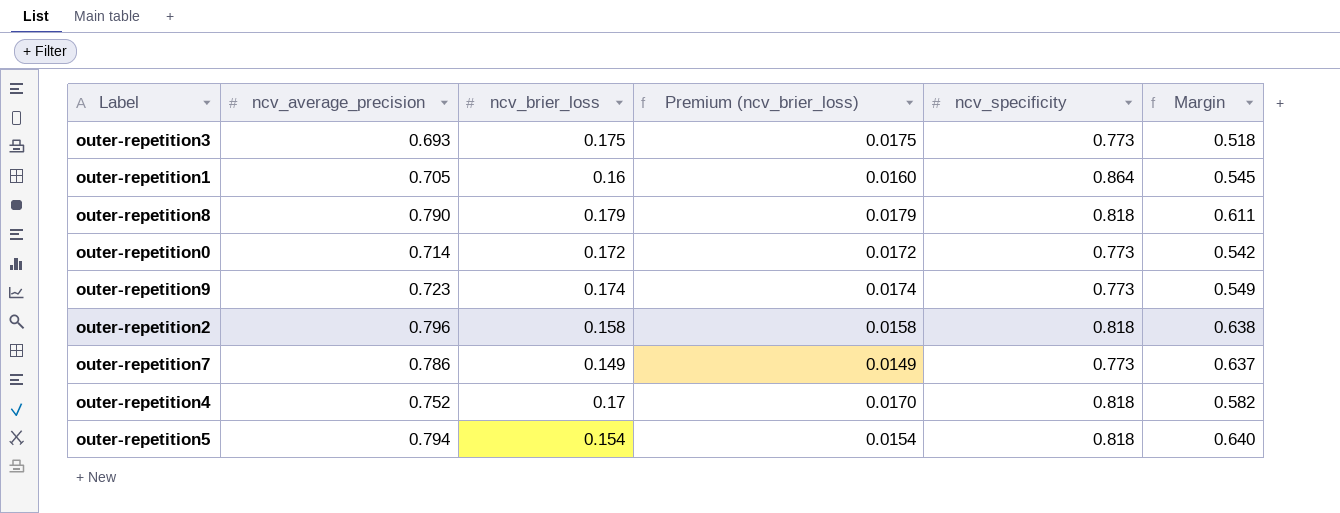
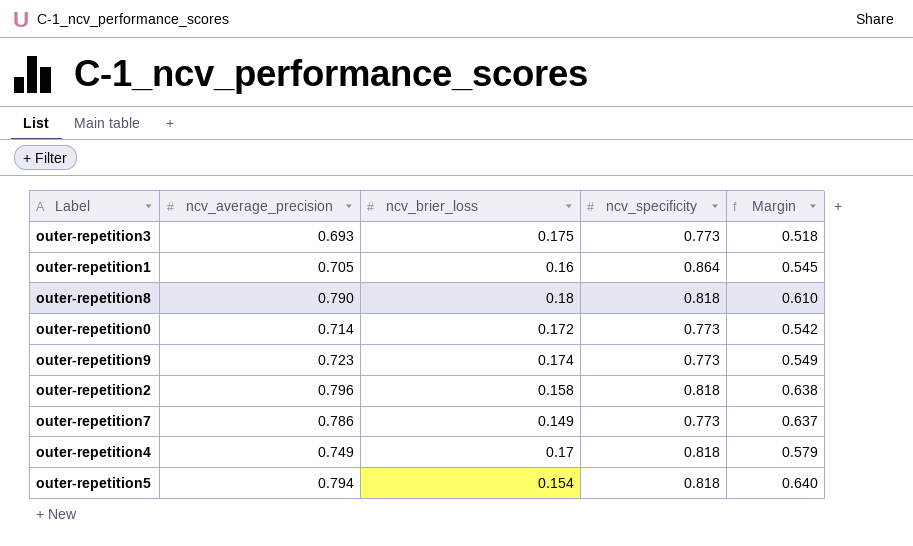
column Premium (ncv_brier_loss) | formula: [ncv_brier_loss] * 0.1 -> none
outer-repetition8 | ncv_brier_loss: 0.179 -> 0.18
outer-repetition8 | Margin: 0.611 -> 0.610
outer-repetition4 | ncv_average_precision: 0.752 -> 0.749
outer-repetition4 | Margin: 0.582 -> 0.579

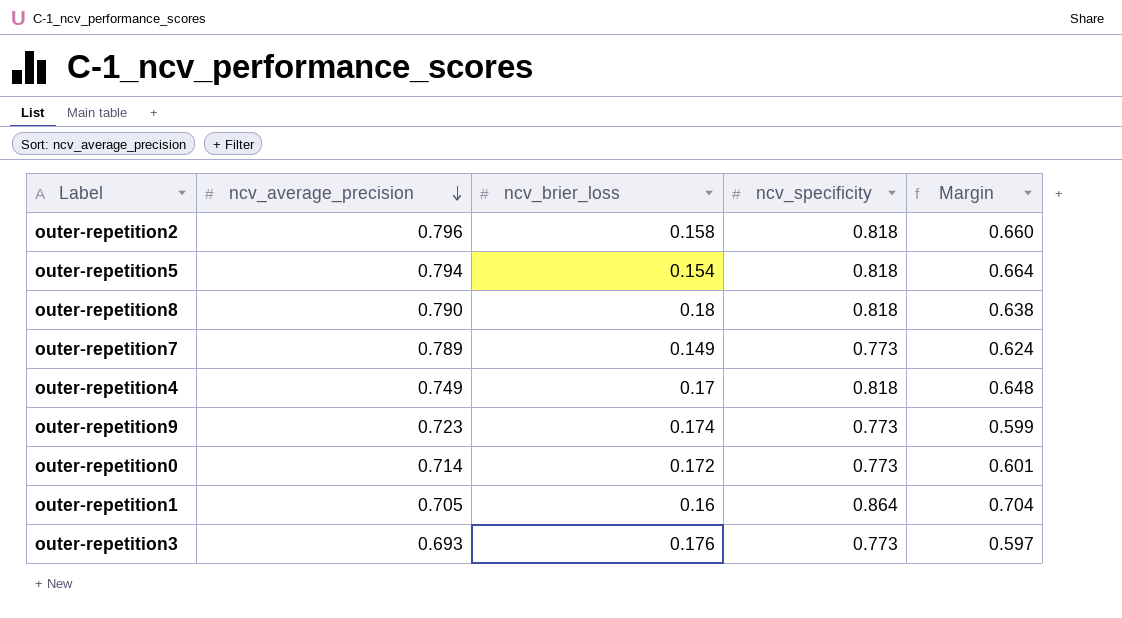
row order: none -> ncv_average_precision descending
column Margin | formula: [ncv_average_precision] - [ncv_brier_loss] -> [ncv_specificity] - [ncv_brier_loss]
outer-repetition7 | ncv_average_precision: 0.786 -> 0.789
outer-repetition3 | ncv_brier_loss: 0.175 -> 0.176

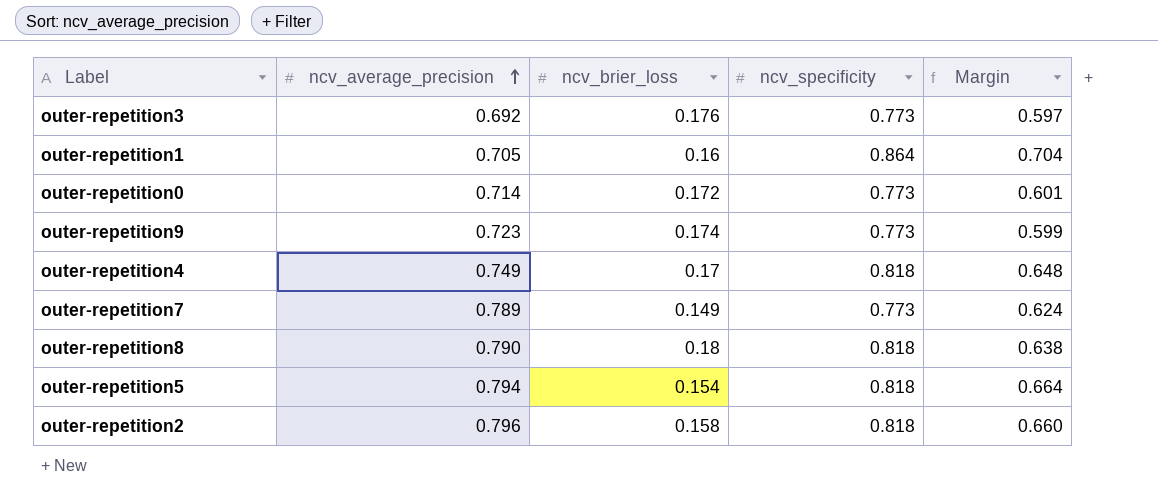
row order: ncv_average_precision descending -> ncv_average_precision ascending
outer-repetition3 | ncv_average_precision: 0.693 -> 0.692

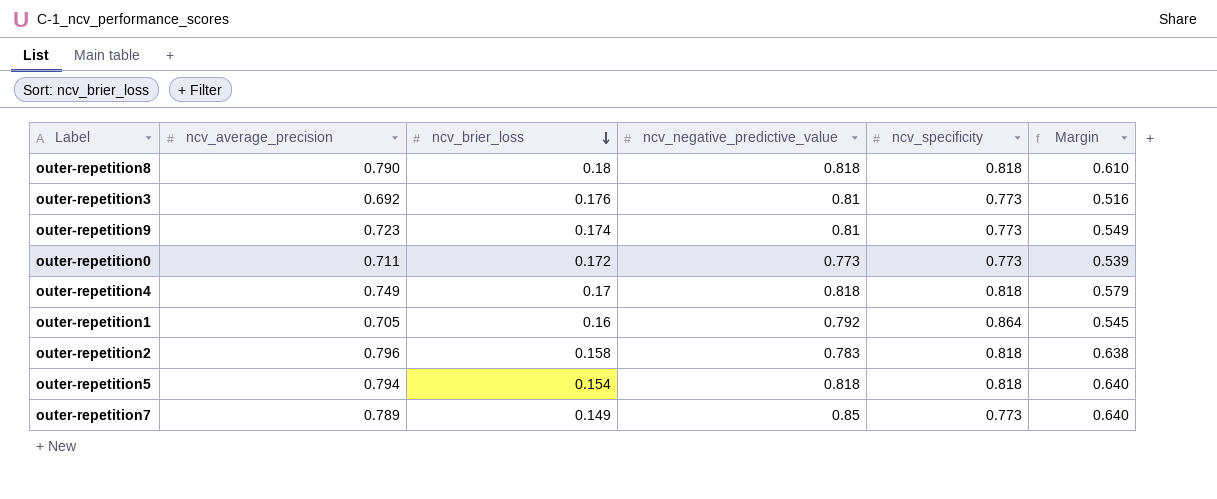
row order: ncv_average_precision ascending -> ncv_brier_loss descending
column ncv_negative_predictive_value | position: none -> 4
column Margin | formula: [ncv_specificity] - [ncv_brier_loss] -> [ncv_average_precision] - [ncv_brier_loss]
outer-repetition0 | ncv_average_precision: 0.714 -> 0.711

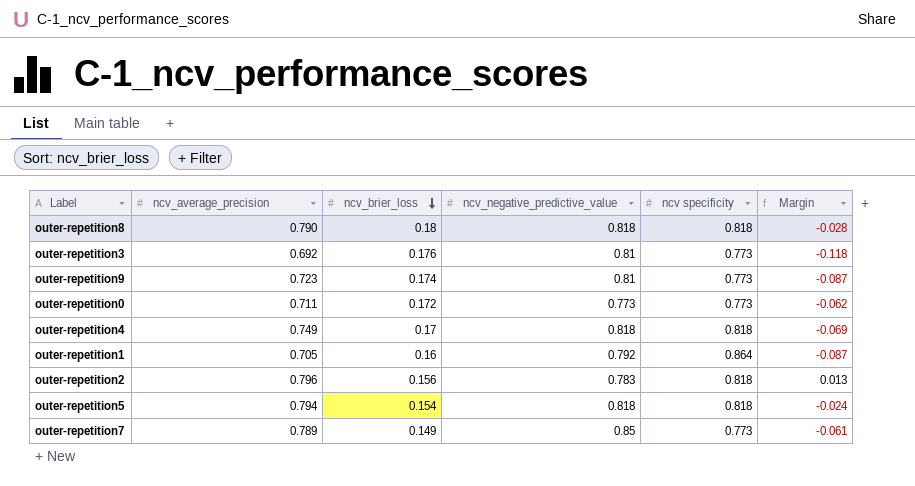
column name: ncv_specificity -> ncv specificity
column Margin | formula: [ncv_average_precision] - [ncv_brier_loss] -> [ncv_average_precision] - [ncv_negative_predictive_value]
outer-repetition2 | ncv_brier_loss: 0.158 -> 0.156

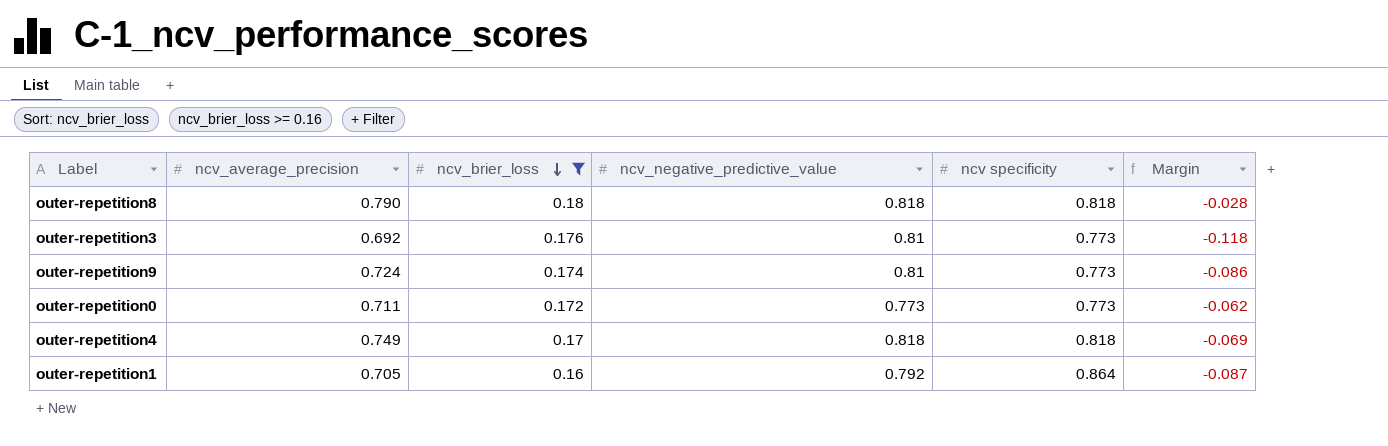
filter: none -> ncv_brier_loss >= 0.16
outer-repetition9 | ncv_average_precision: 0.723 -> 0.724
outer-repetition9 | Margin: -0.087 -> -0.086

